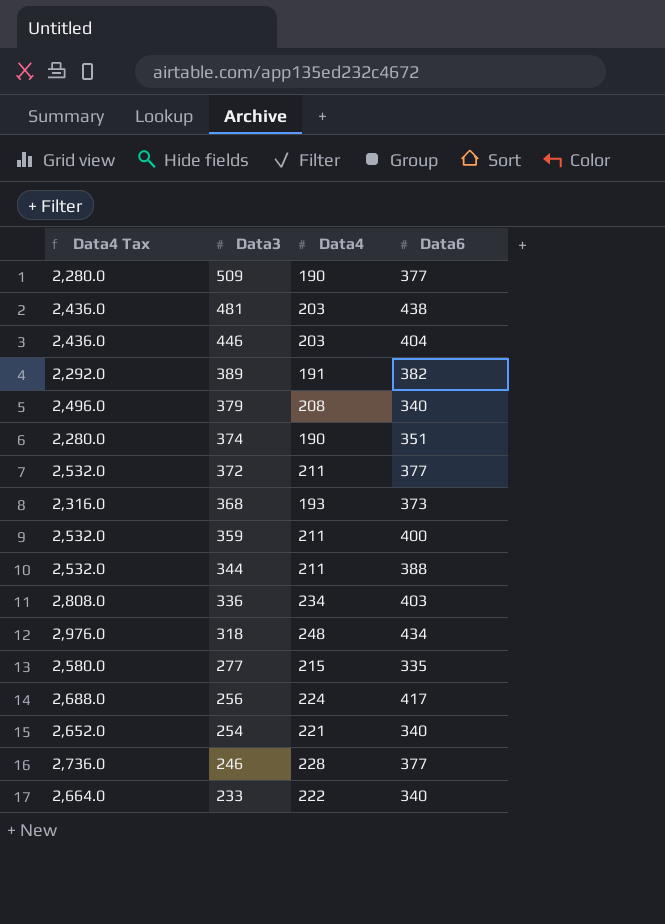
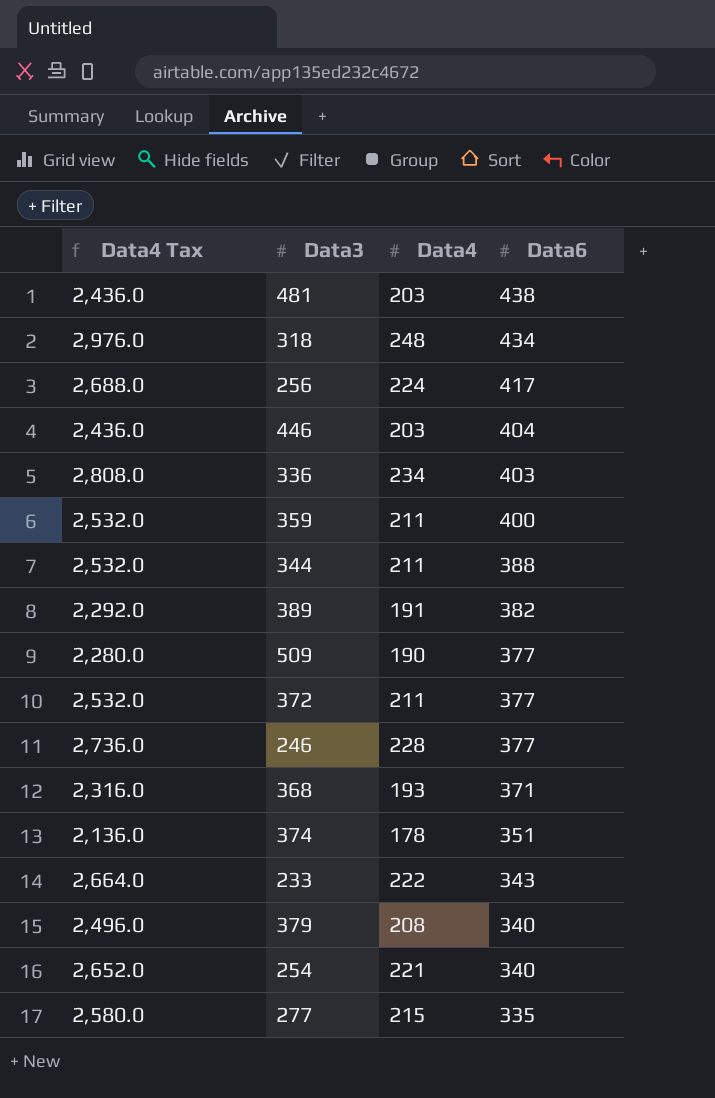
row order: Data3 descending -> Data6 descending
368 | Data6: 373 -> 371
374 | Data4 Tax: 2,280.0 -> 2,136.0
374 | Data4: 190 -> 178
233 | Data6: 340 -> 343

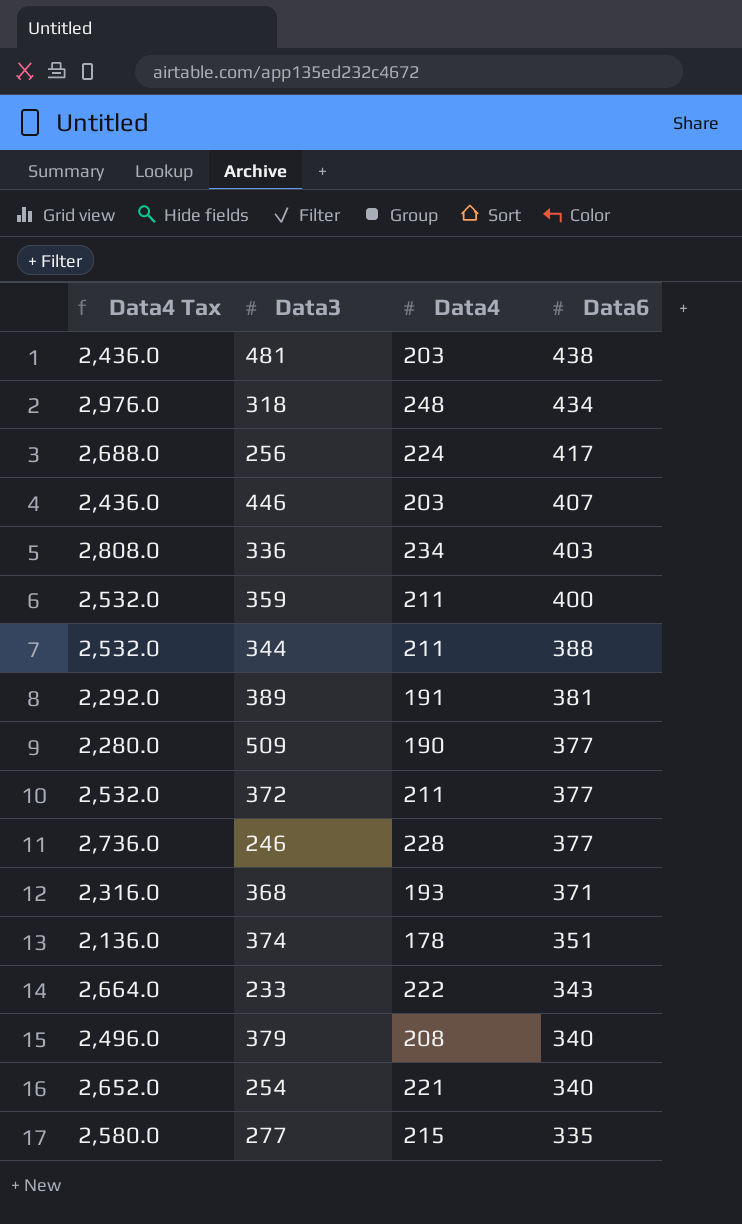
446 | Data6: 404 -> 407
389 | Data6: 382 -> 381

